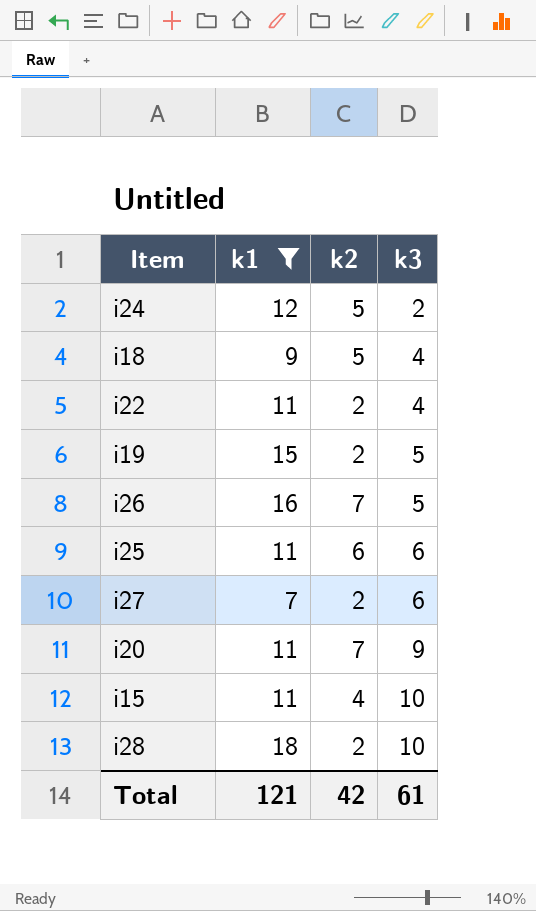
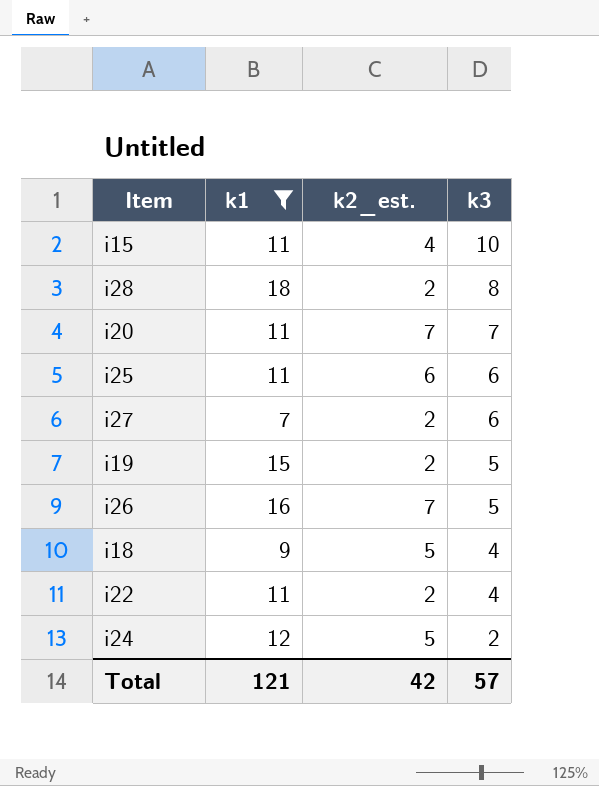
row order: k3 ascending -> k3 descending
column name: k2 -> k2_est.
i28 | k3: 10 -> 8
i20 | k3: 9 -> 7
Total | k3: 61 -> 57

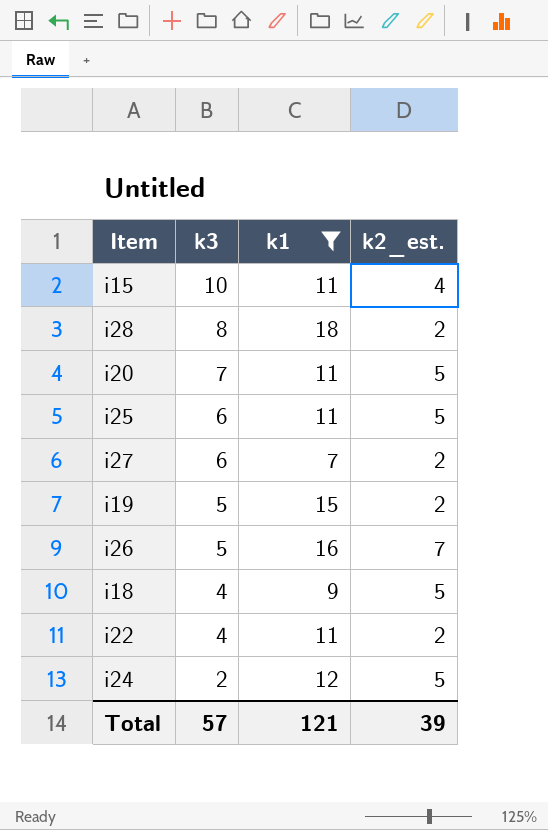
column k3 | position: 4 -> 2
i20 | k2_est.: 7 -> 5
i25 | k2_est.: 6 -> 5
Total | k2_est.: 42 -> 39

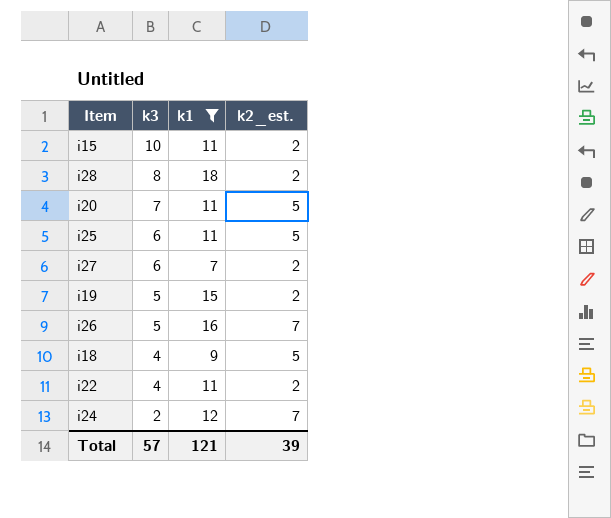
i15 | k2_est.: 4 -> 2
i24 | k2_est.: 5 -> 7

